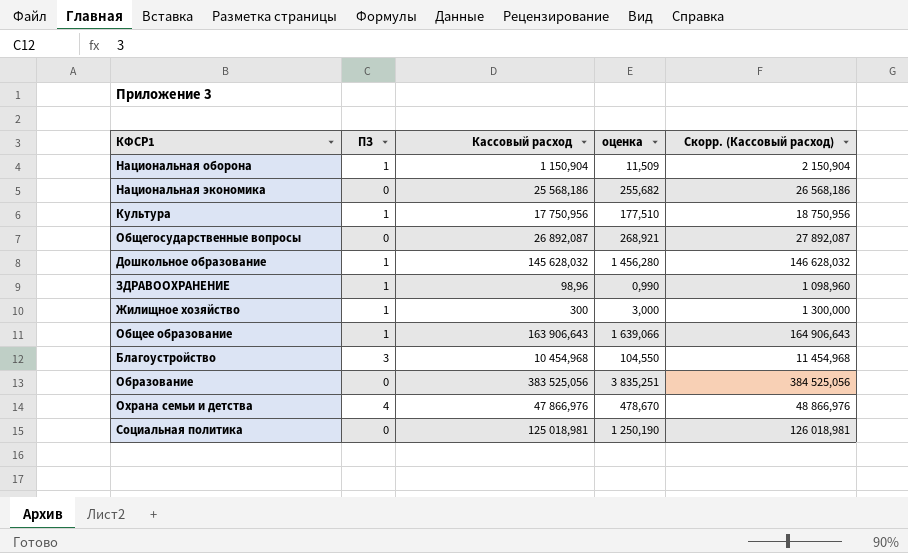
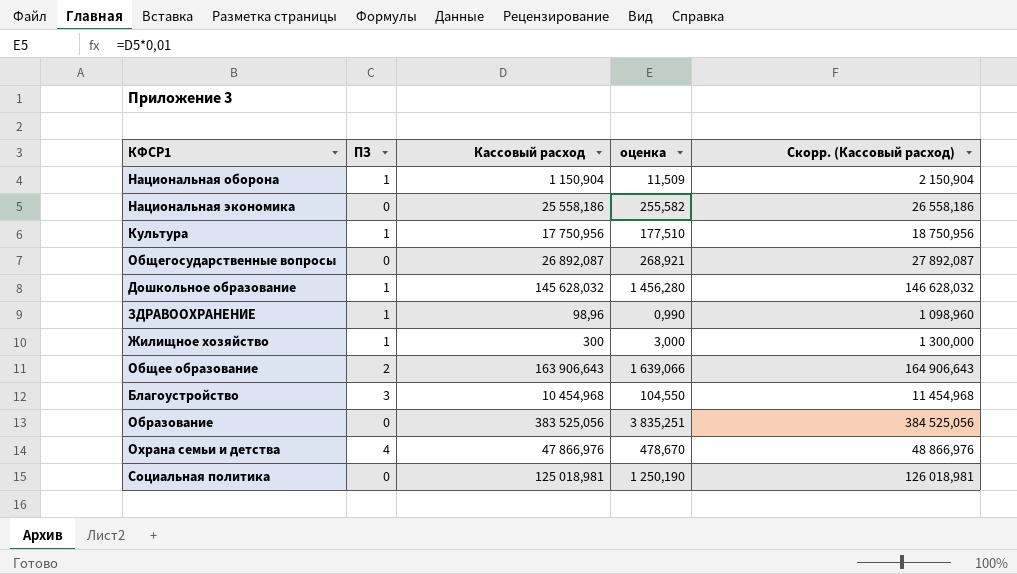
Национальная экономика | Кассовый расход: 25 568,186 -> 25 558,186
Национальная экономика | оценка: 255,682 -> 255,582
Национальная экономика | Скорр. (Кассовый расход): 26 568,186 -> 26 558,186
Общее образование | ПЗ: 1 -> 2

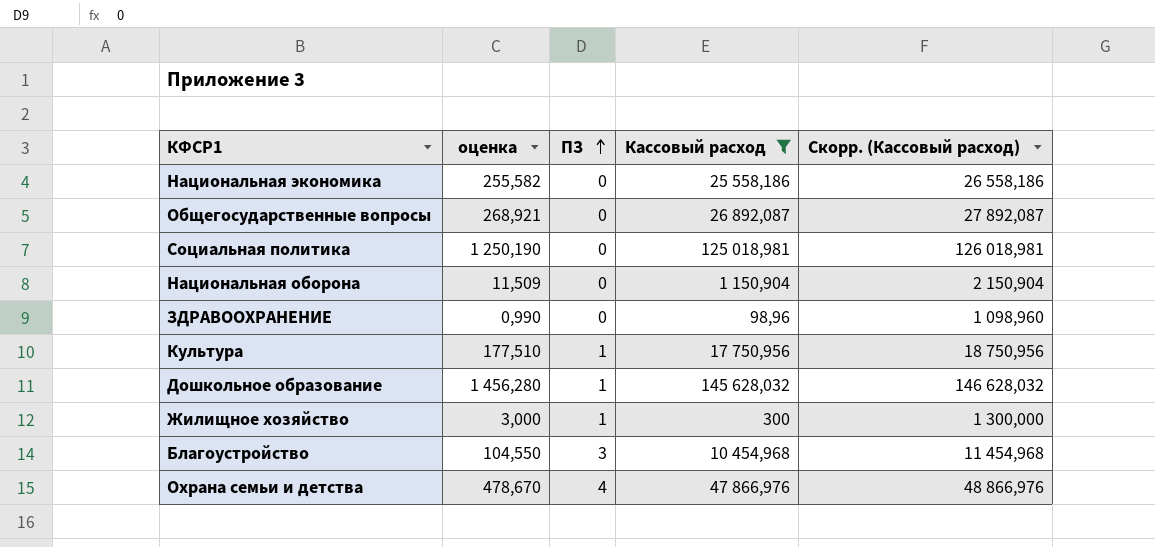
filter: none -> Кассовый расход <= 145 628,032
row order: none -> ПЗ ascending
column оценка | position: 4 -> 2
Национальная оборона | ПЗ: 1 -> 0
ЗДРАВООХРАНЕНИЕ | ПЗ: 1 -> 0

